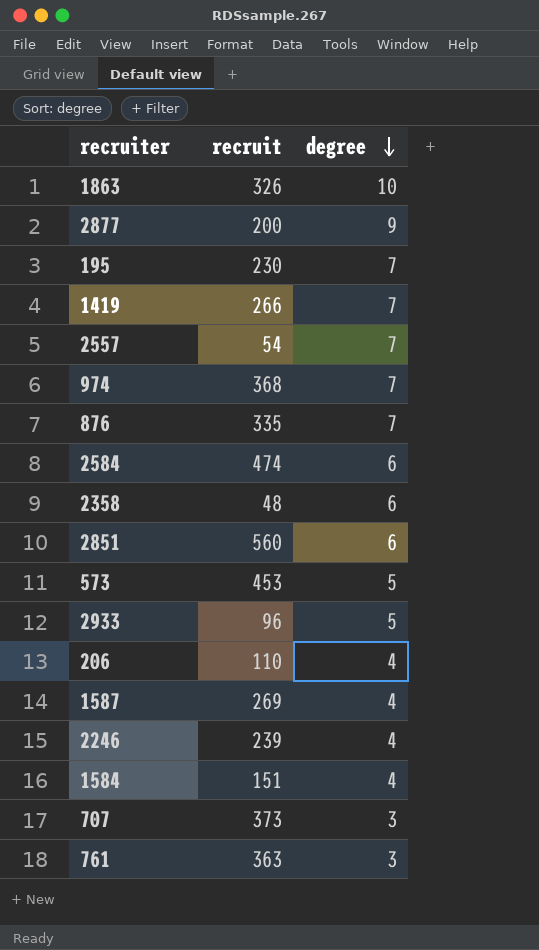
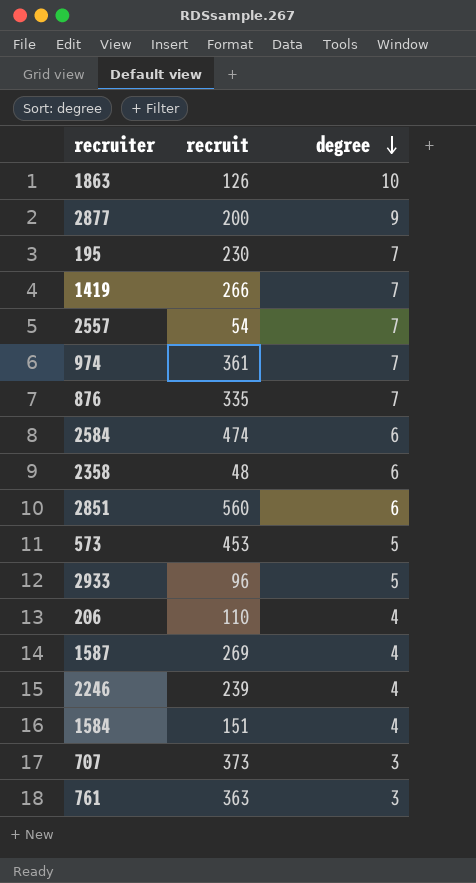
1863 | recruit: 326 -> 126
974 | recruit: 368 -> 361

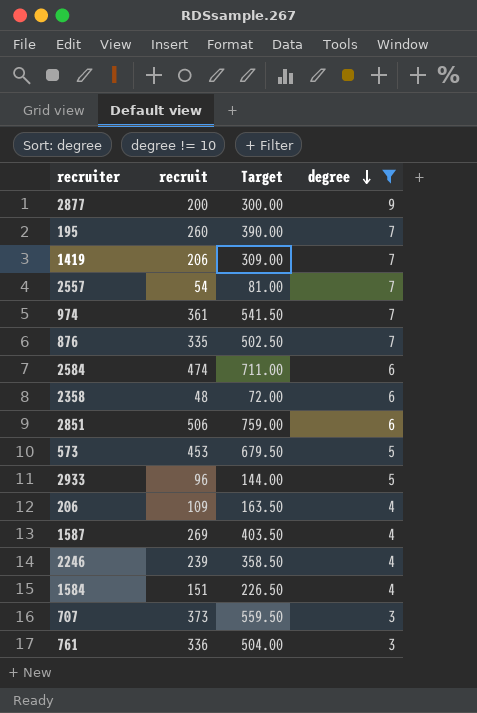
filter: none -> degree != 10
column Target | formula: none -> [recruit] * 1.5
195 | recruit: 230 -> 260
1419 | recruit: 266 -> 206
2851 | recruit: 560 -> 506
206 | recruit: 110 -> 109
761 | recruit: 363 -> 336

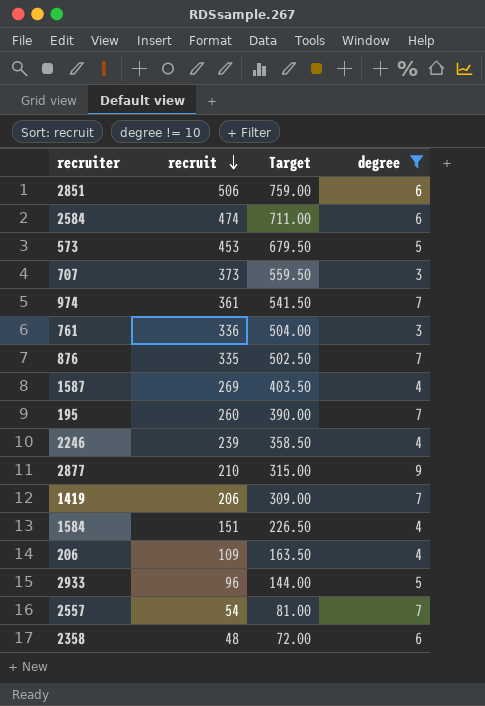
row order: degree descending -> recruit descending
2877 | recruit: 200 -> 210
2877 | Target: 300.00 -> 315.00

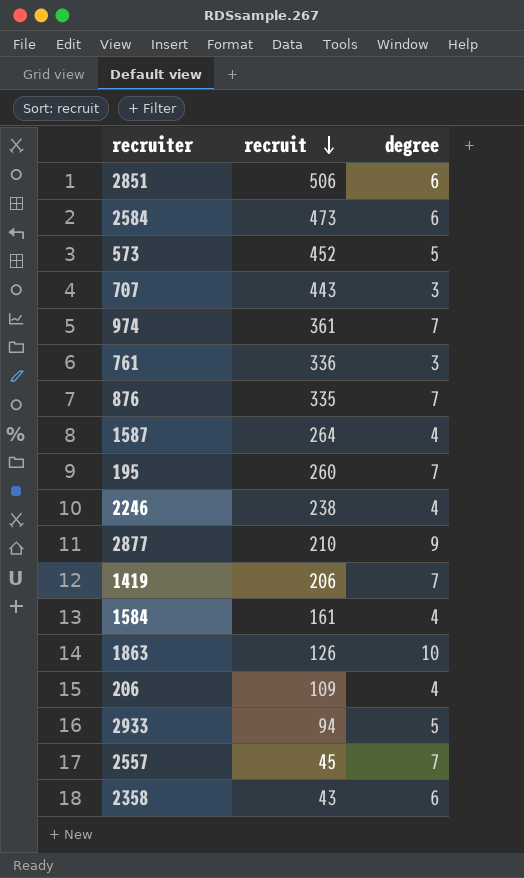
filter: degree != 10 -> none
column Target | formula: [recruit] * 1.5 -> none
2584 | recruit: 474 -> 473
573 | recruit: 453 -> 452
707 | recruit: 373 -> 443
1587 | recruit: 269 -> 264
2246 | recruit: 239 -> 238
1584 | recruit: 151 -> 161
2933 | recruit: 96 -> 94
2557 | recruit: 54 -> 45
2358 | recruit: 48 -> 43

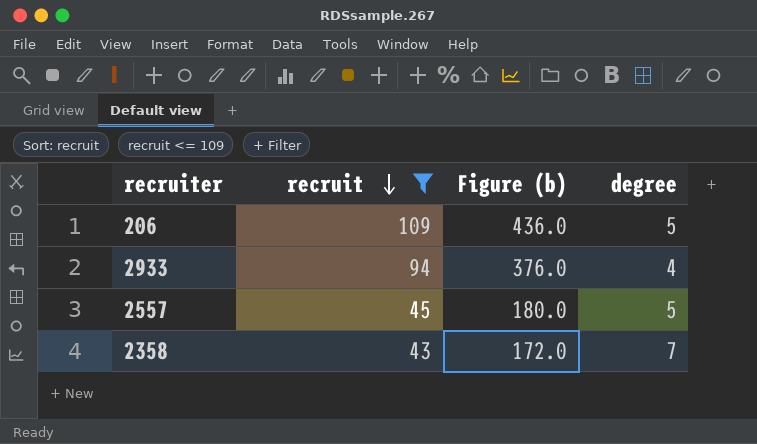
filter: none -> recruit <= 109
column Figure (b) | formula: none -> [recruit] * 4
206 | degree: 4 -> 5
2933 | degree: 5 -> 4
2557 | degree: 7 -> 5
2358 | degree: 6 -> 7

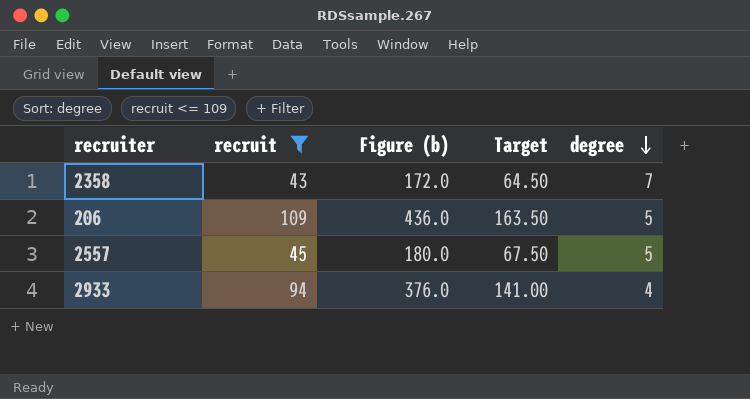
row order: recruit descending -> degree descending
column Target | formula: none -> [recruit] * 1.5

